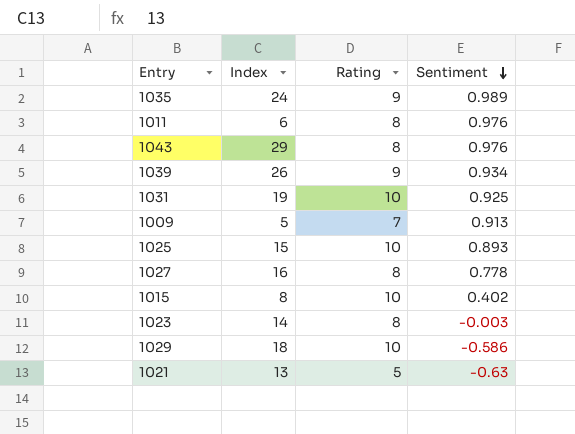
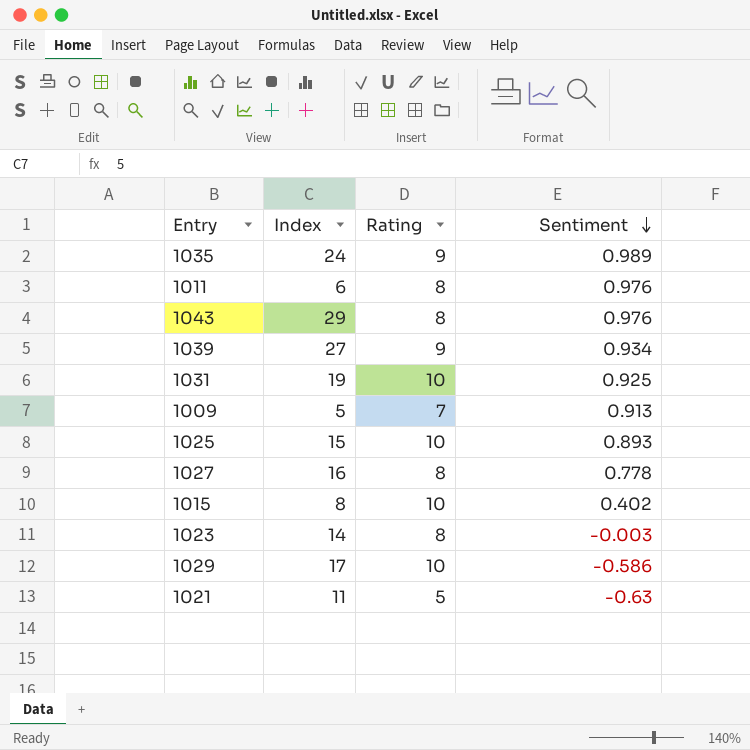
1039 | Index: 26 -> 27
1029 | Index: 18 -> 17
1021 | Index: 13 -> 11

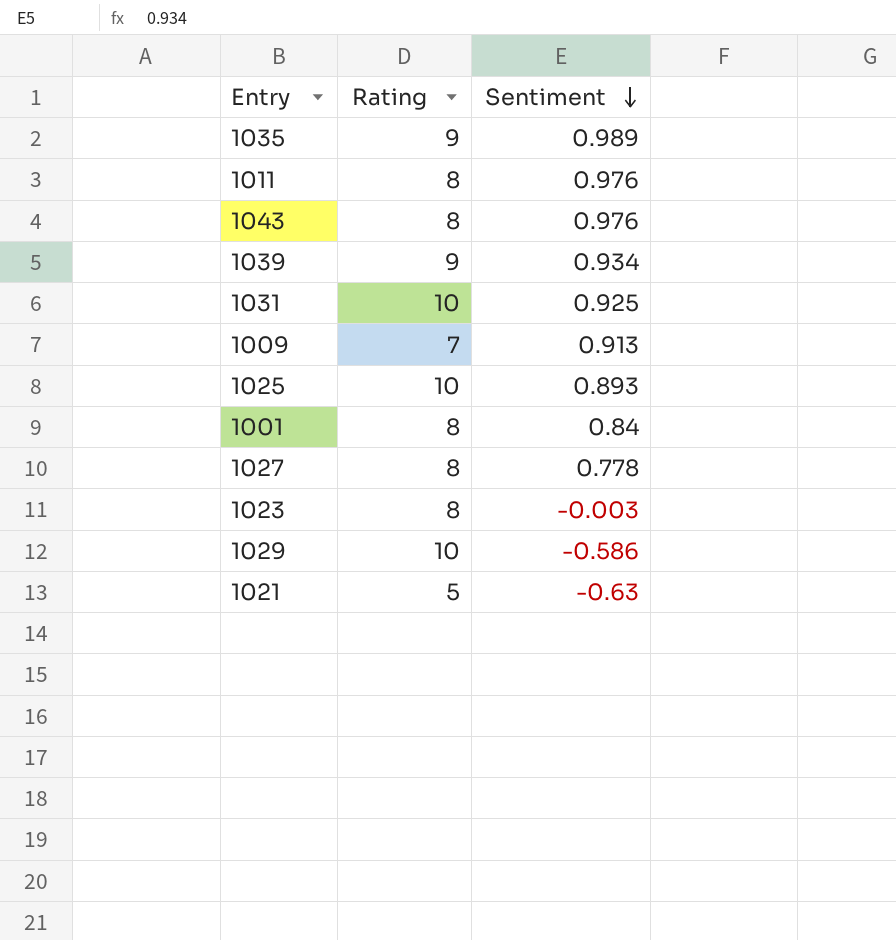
column Index | position: 2 -> none
row 1015: 8 | 10 | 0.402 -> none
row 1001: none -> 8 | 0.84

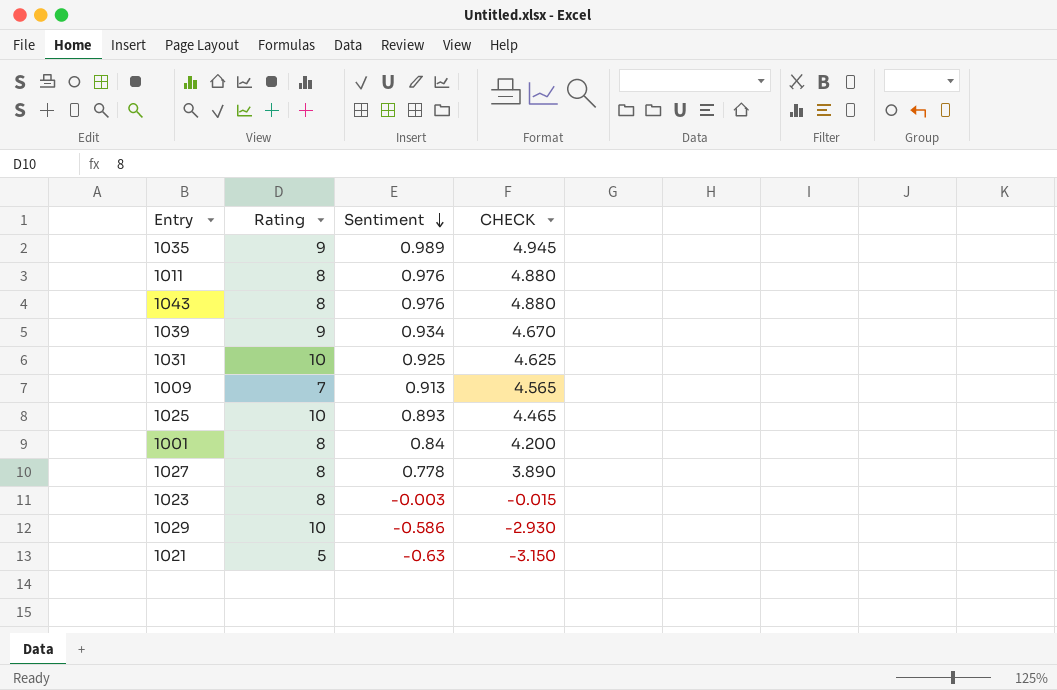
column CHECK | formula: none -> [Sentiment] * 5

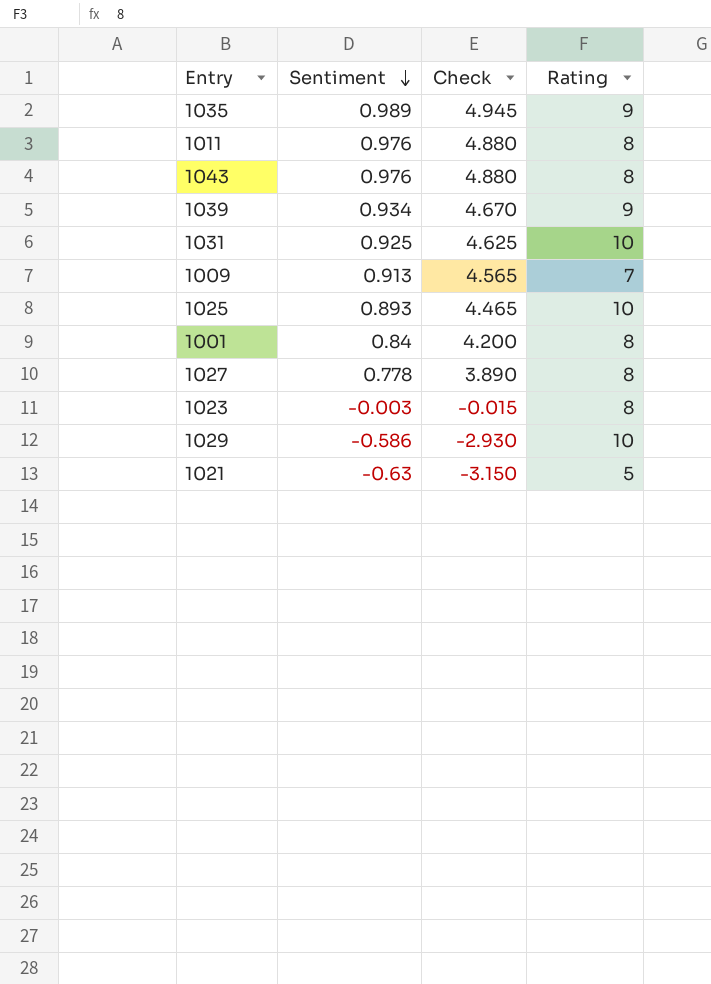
column name: CHECK -> Check
column Rating | position: 2 -> 4

